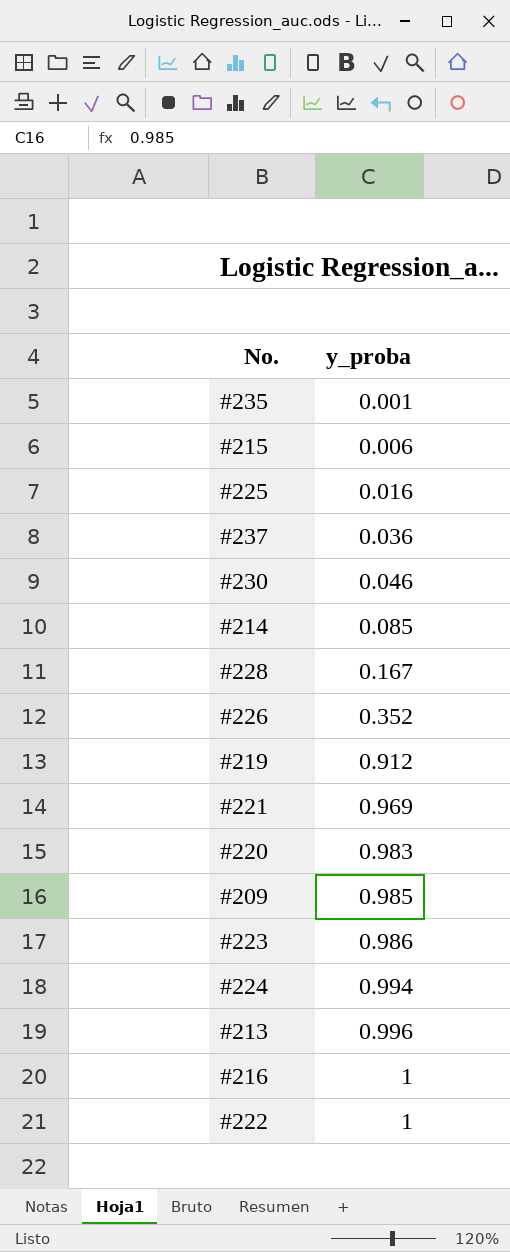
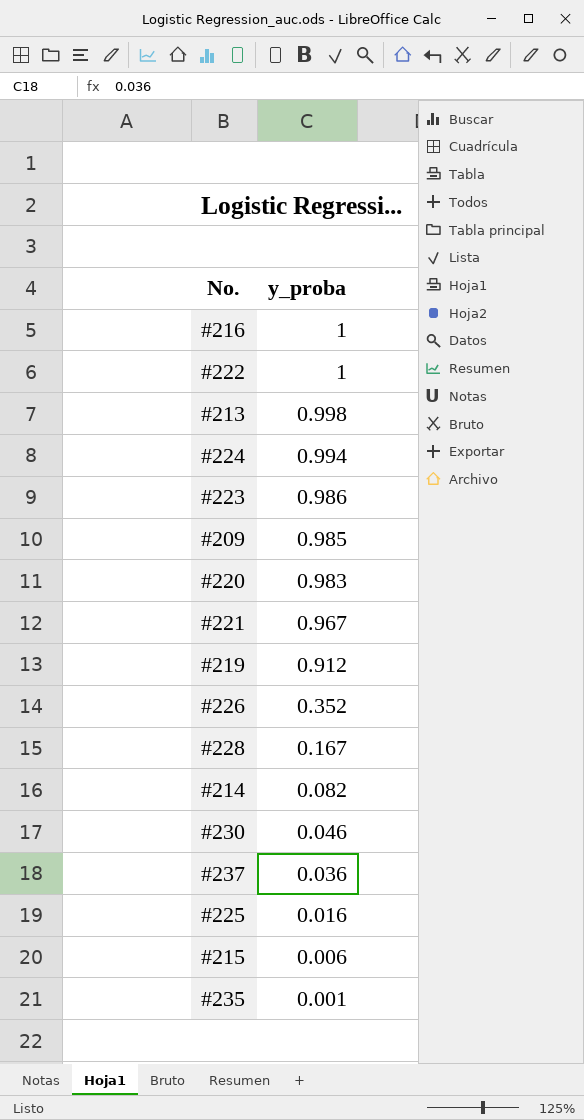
row order: y_proba ascending -> y_proba descending
#213 | y_proba: 0.996 -> 0.998
#221 | y_proba: 0.969 -> 0.967
#214 | y_proba: 0.085 -> 0.082

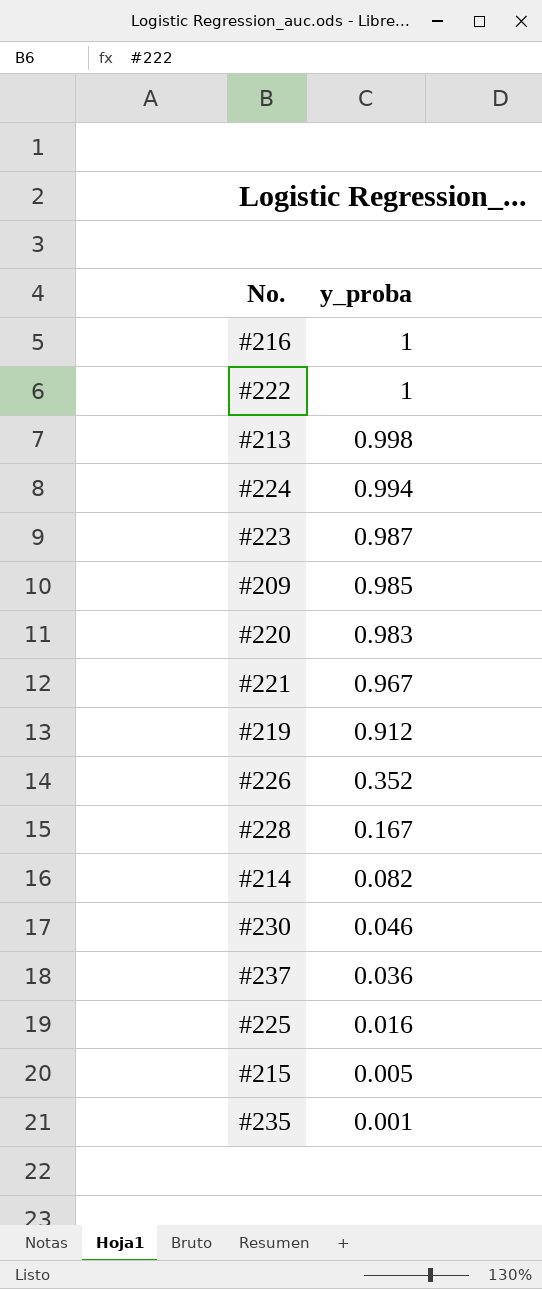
#223 | y_proba: 0.986 -> 0.987
#215 | y_proba: 0.006 -> 0.005

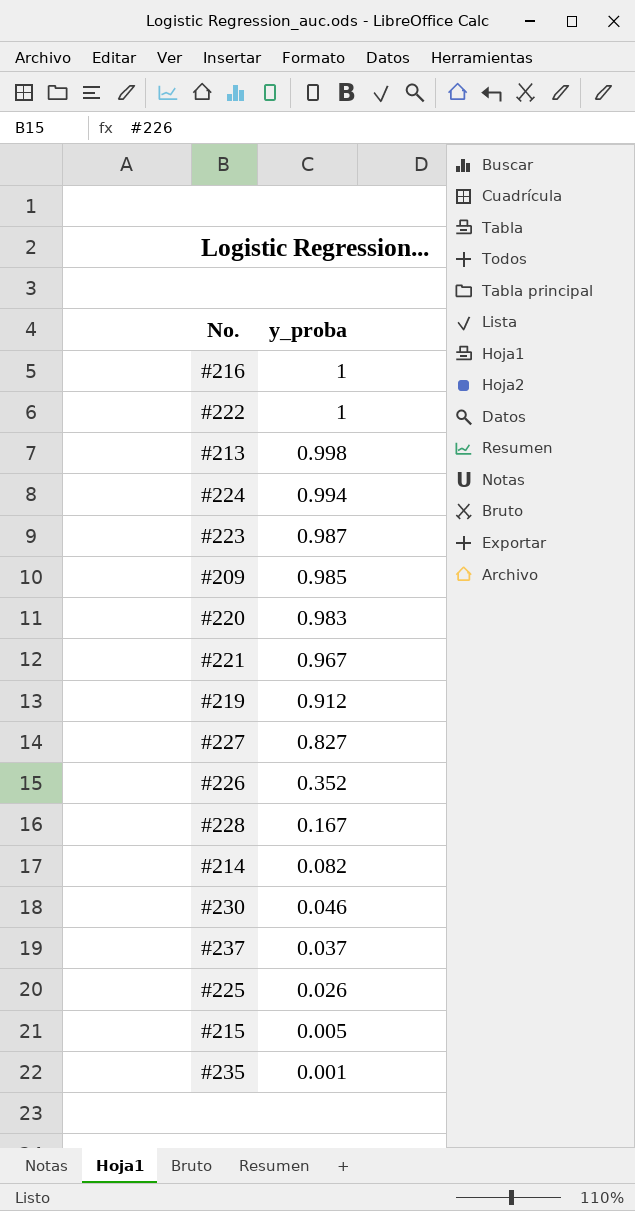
row #227: none -> 0.827
#237 | y_proba: 0.036 -> 0.037
#225 | y_proba: 0.016 -> 0.026

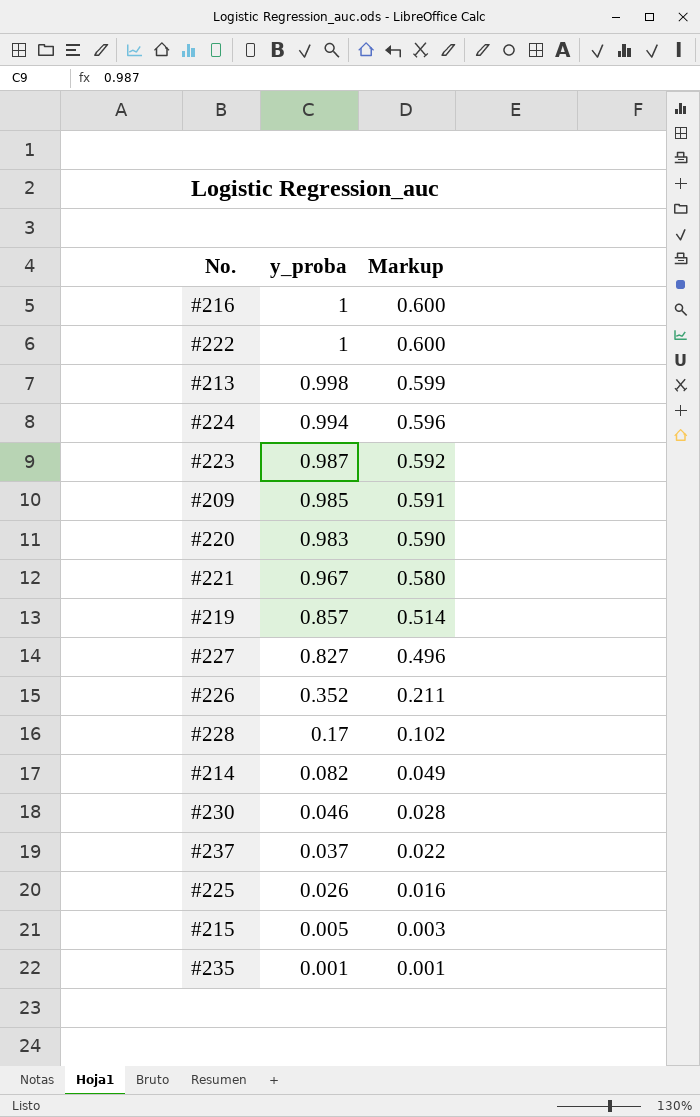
column Markup | formula: none -> [y_proba] * 0.6
#219 | y_proba: 0.912 -> 0.857
#228 | y_proba: 0.167 -> 0.17

